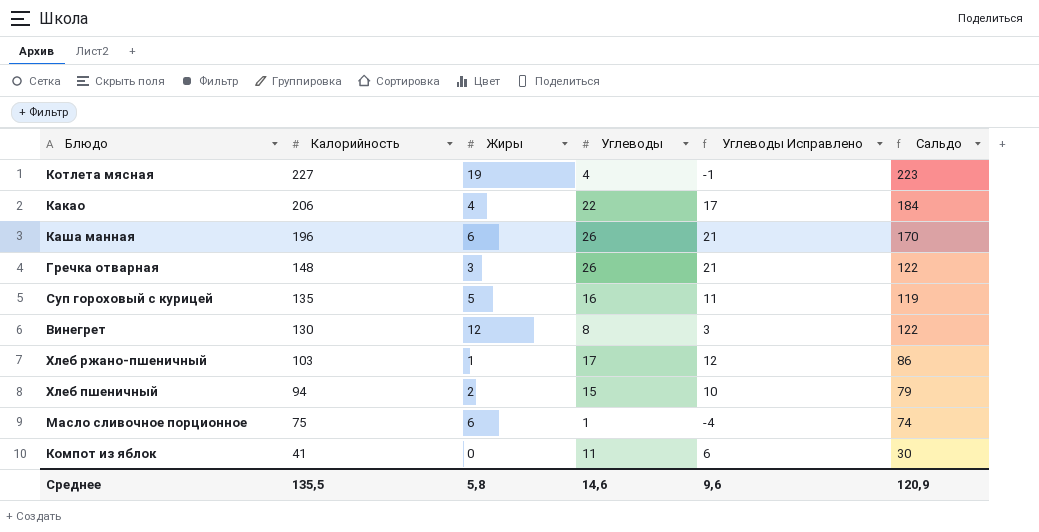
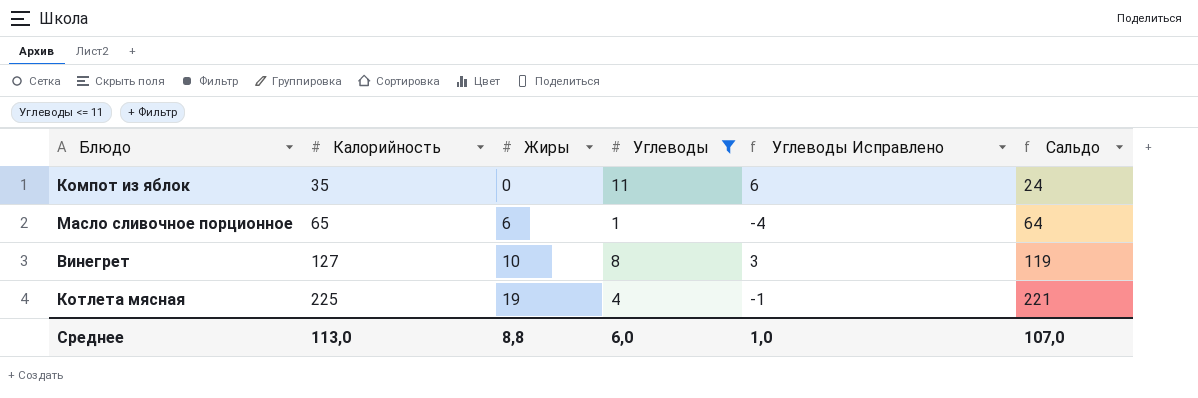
filter: none -> Углеводы <= 11
row order: Калорийность descending -> Калорийность ascending
Компот из яблок | Калорийность: 41 -> 35
Компот из яблок | Сальдо: 30 -> 24
Масло сливочное порционное | Калорийность: 75 -> 65
Масло сливочное порционное | Сальдо: 74 -> 64
Винегрет | Калорийность: 130 -> 127
Винегрет | Жиры: 12 -> 10
Винегрет | Сальдо: 122 -> 119
Котлета мясная | Калорийность: 227 -> 225
Котлета мясная | Сальдо: 223 -> 221
Среднее | Калорийность: 135,5 -> 113,0
Среднее | Жиры: 5,8 -> 8,8
Среднее | Углеводы: 14,6 -> 6,0
Среднее | Углеводы Исправлено: 9,6 -> 1,0
Среднее | Сальдо: 120,9 -> 107,0

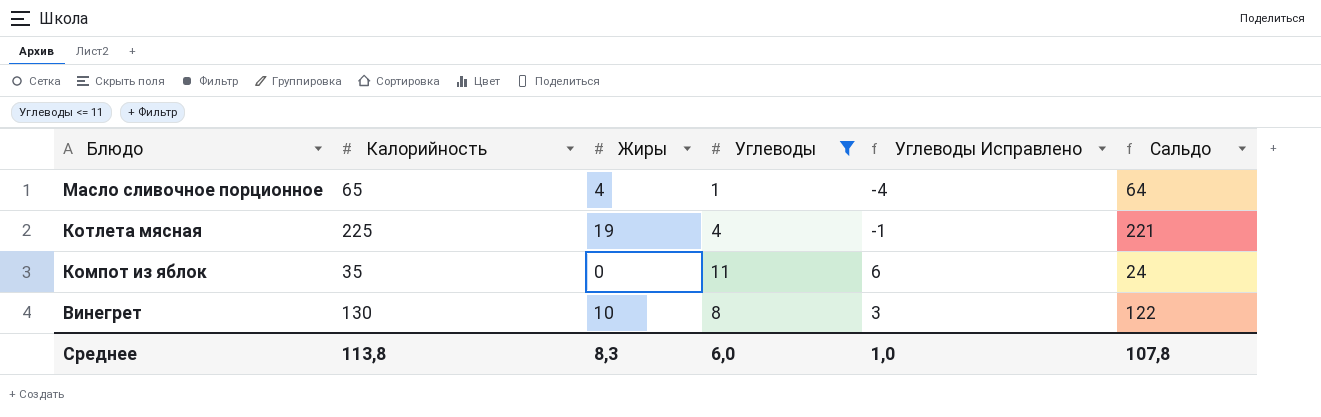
row order: Калорийность ascending -> Блюдо descending
Масло сливочное порционное | Жиры: 6 -> 4
Винегрет | Калорийность: 127 -> 130
Винегрет | Сальдо: 119 -> 122
Среднее | Калорийность: 113,0 -> 113,8
Среднее | Жиры: 8,8 -> 8,3
Среднее | Сальдо: 107,0 -> 107,8

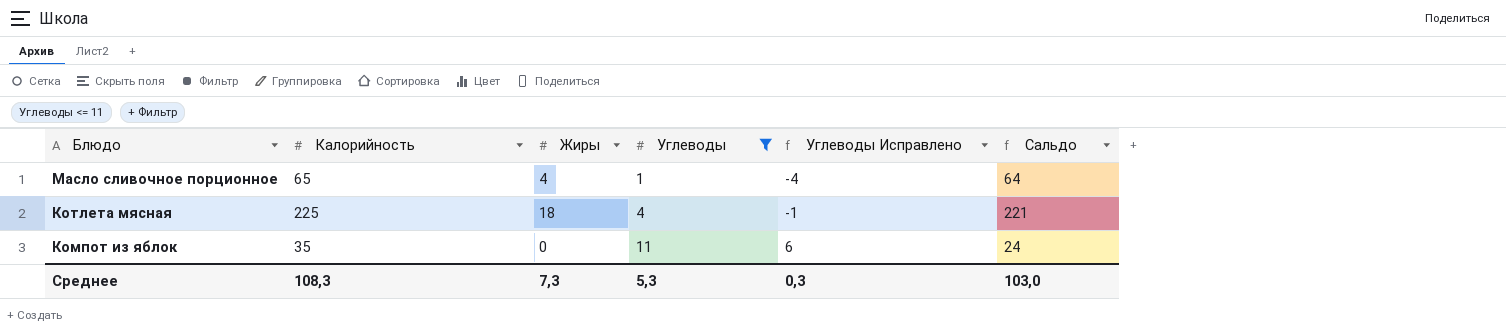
row Винегрет: 130 | 10 | 8 | 3 | 122 -> none
Котлета мясная | Жиры: 19 -> 18
Среднее | Калорийность: 113,8 -> 108,3
Среднее | Жиры: 8,3 -> 7,3
Среднее | Углеводы: 6,0 -> 5,3
Среднее | Углеводы Исправлено: 1,0 -> 0,3
Среднее | Сальдо: 107,8 -> 103,0

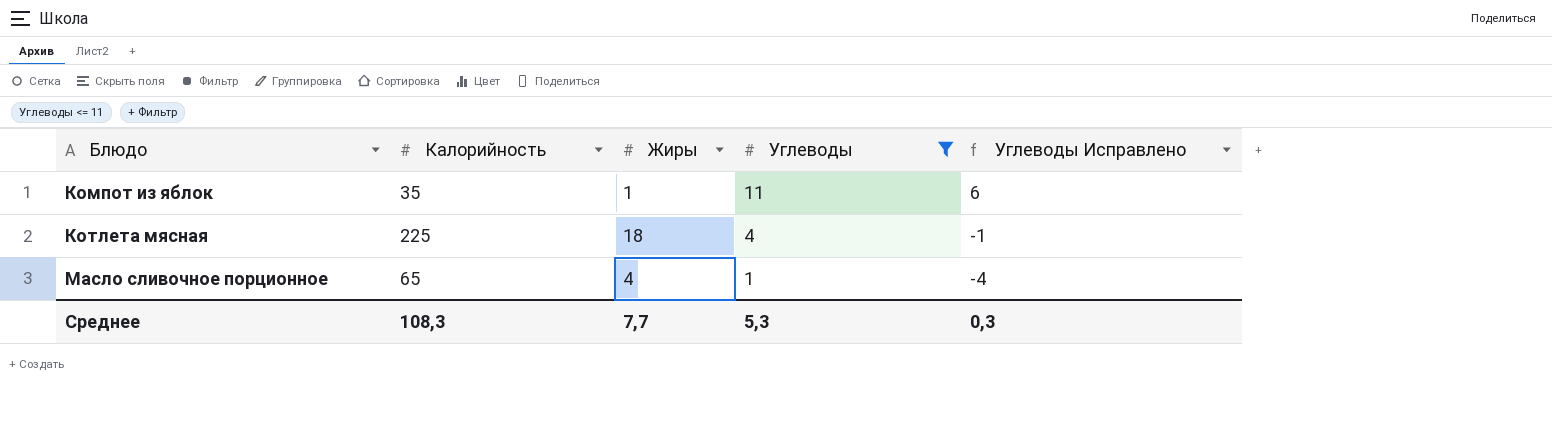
row order: Блюдо descending -> Блюдо ascending
column Сальдо | formula: [Калорийность] - [Углеводы] -> none
Компот из яблок | Жиры: 0 -> 1
Среднее | Жиры: 7,3 -> 7,7

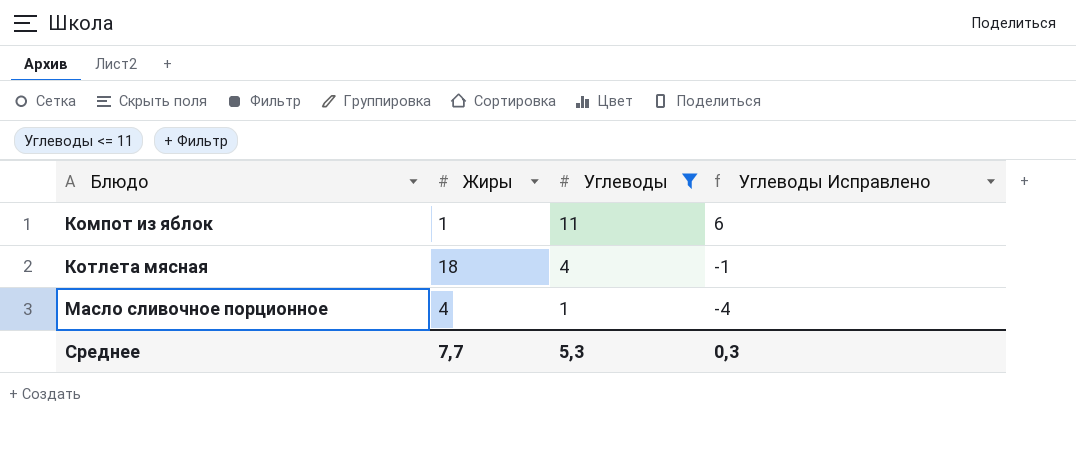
column Калорийность | position: 2 -> none

